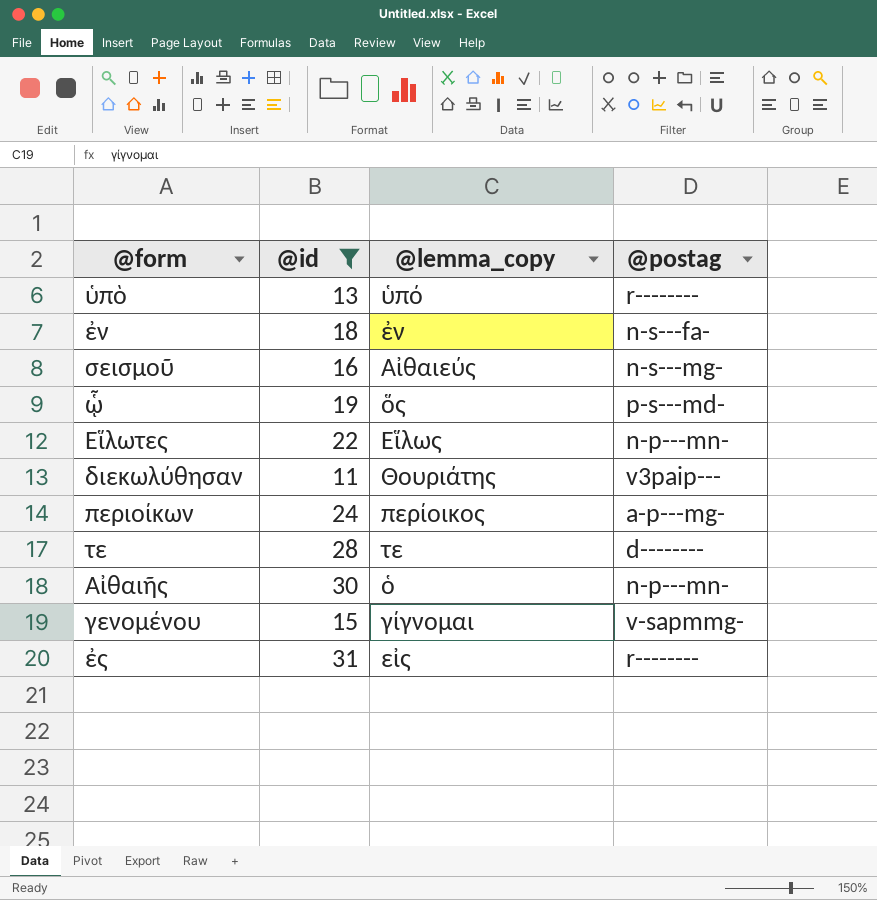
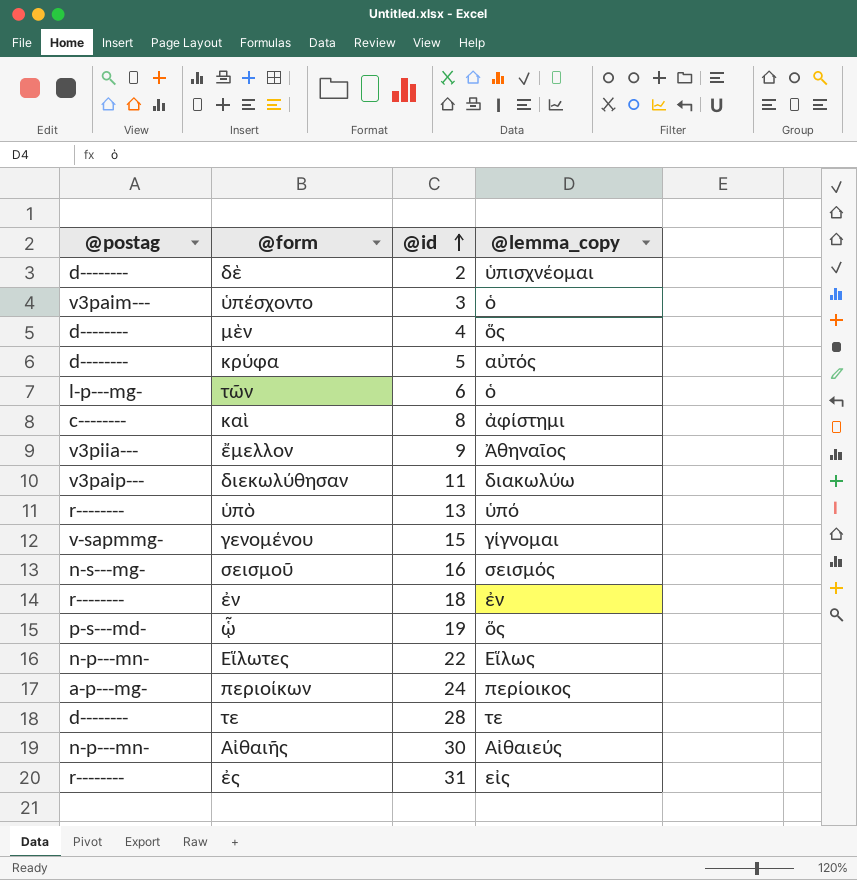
filter: @id >= 11 -> none
row order: none -> @id ascending
column @postag | position: 4 -> 1
διεκωλύθησαν | @lemma_copy: Θουριάτης -> διακωλύω
σεισμοῦ | @lemma_copy: Αἰθαιεύς -> σεισμός
ἐν | @postag: n-s---fa- -> r--------
Αἰθαιῆς | @lemma_copy: ὁ -> Αἰθαιεύς

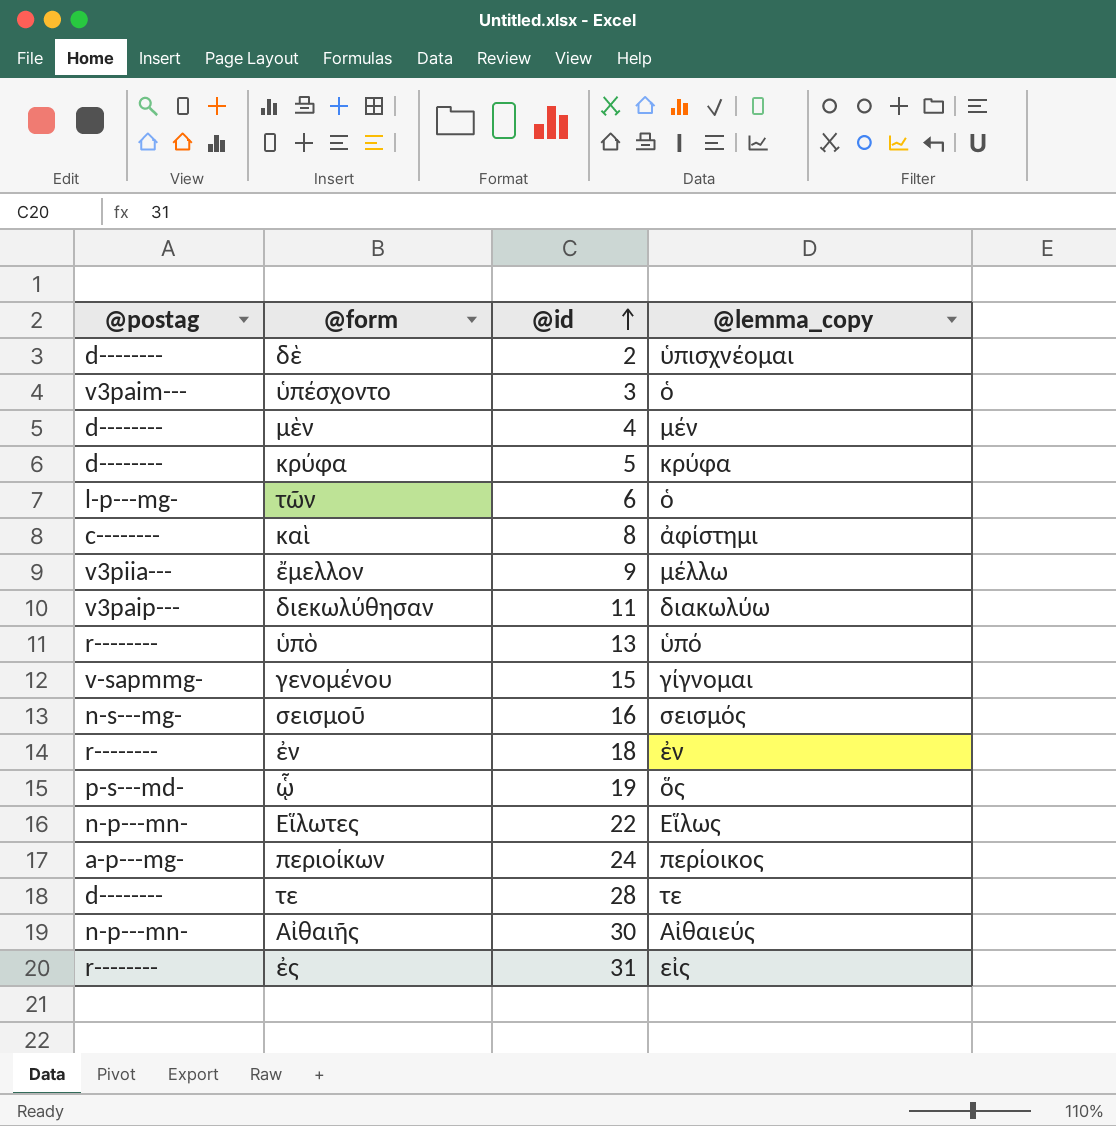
μὲν | @lemma_copy: ὅς -> μέν
κρύφα | @lemma_copy: αὐτός -> κρύφα
ἔμελλον | @lemma_copy: Ἀθηναῖος -> μέλλω

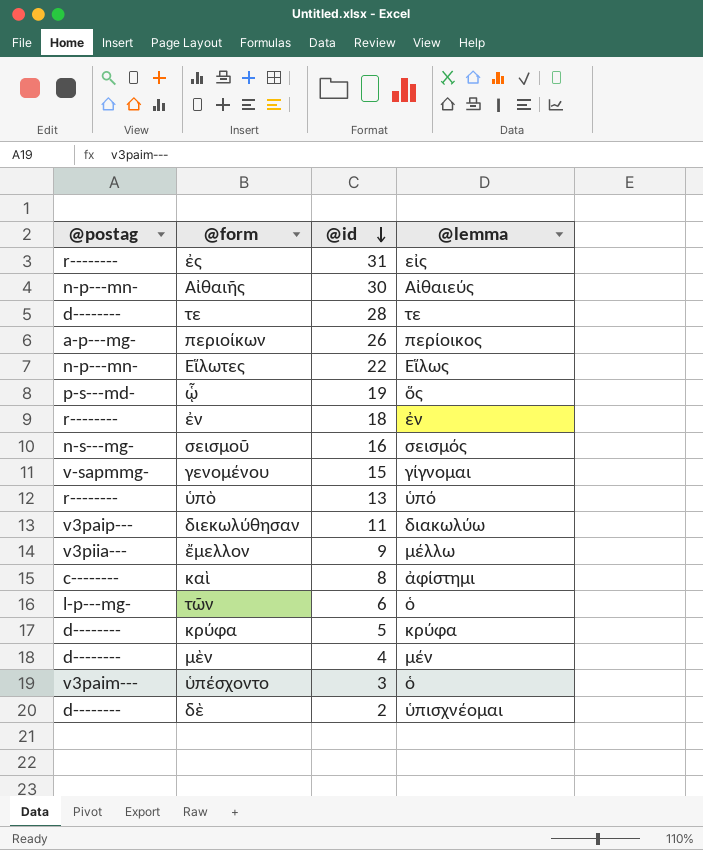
row order: @id ascending -> @id descending
column name: @lemma_copy -> @lemma
περιοίκων | @id: 24 -> 26

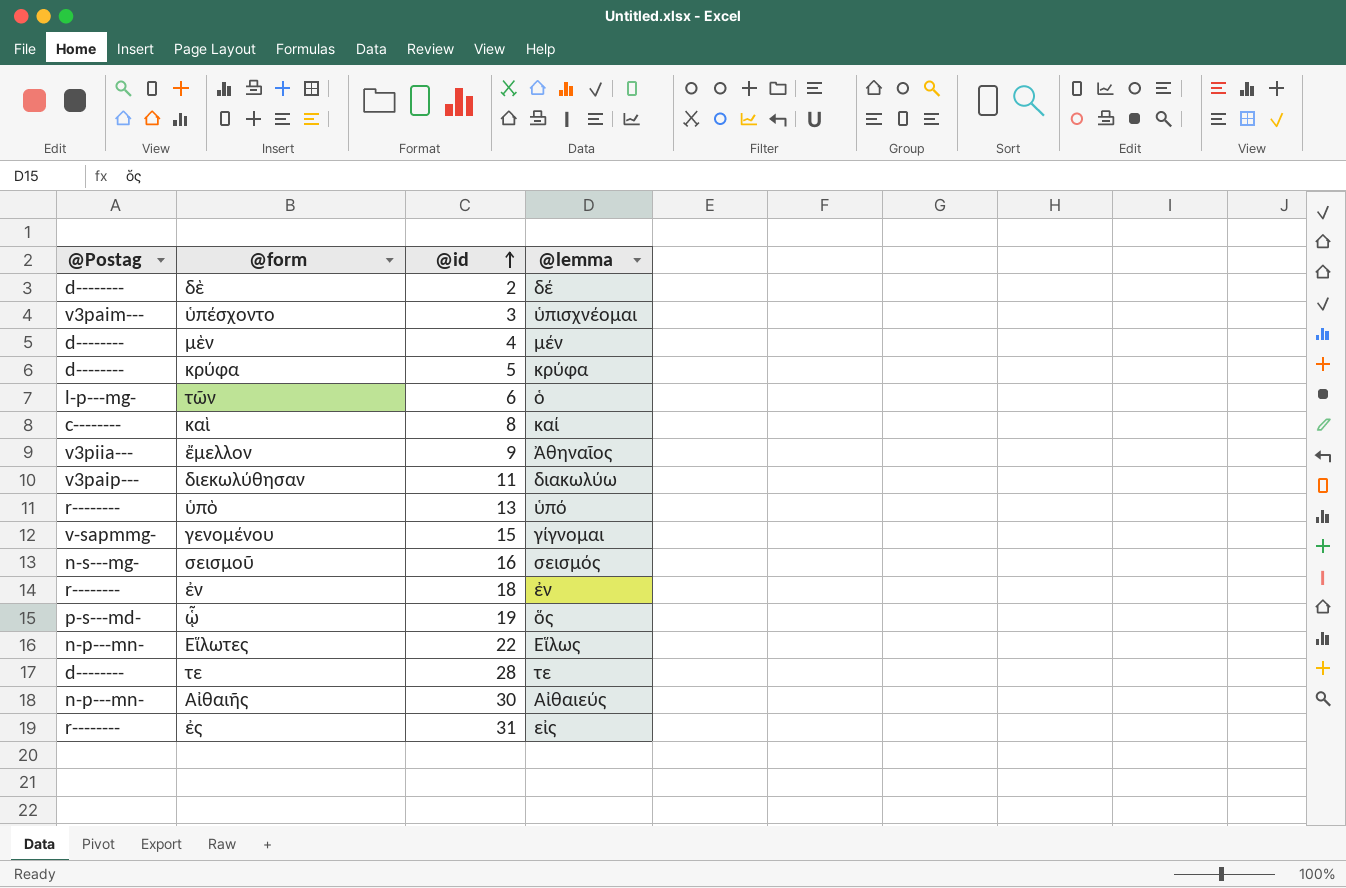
row order: @id descending -> @id ascending
column name: @postag -> @Postag
row περιοίκων: a-p---mg- | 26 | περίοικος -> none
δὲ | @lemma: ὑπισχνέομαι -> δέ
ὑπέσχοντο | @lemma: ὁ -> ὑπισχνέομαι
καὶ | @lemma: ἀφίστημι -> καί
ἔμελλον | @lemma: μέλλω -> Ἀθηναῖος

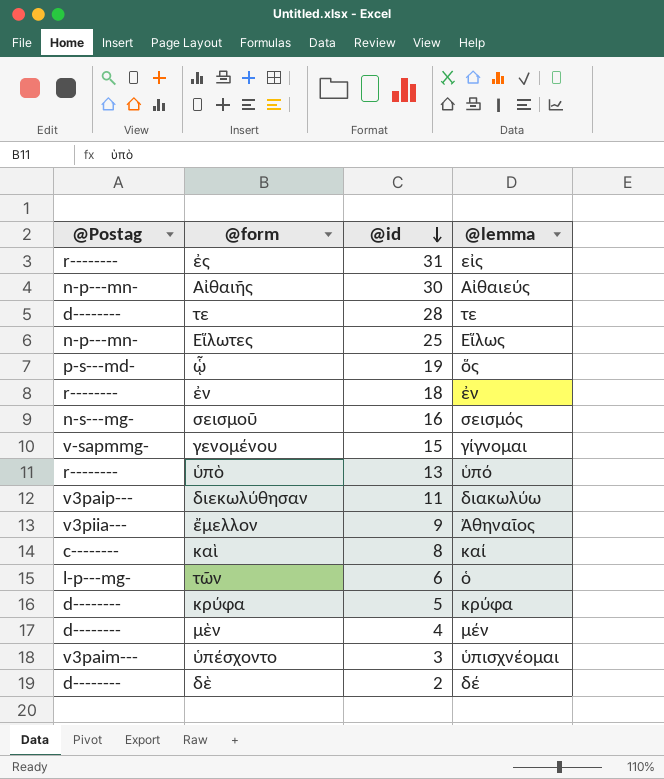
row order: @id ascending -> @id descending
Εἵλωτες | @id: 22 -> 25

